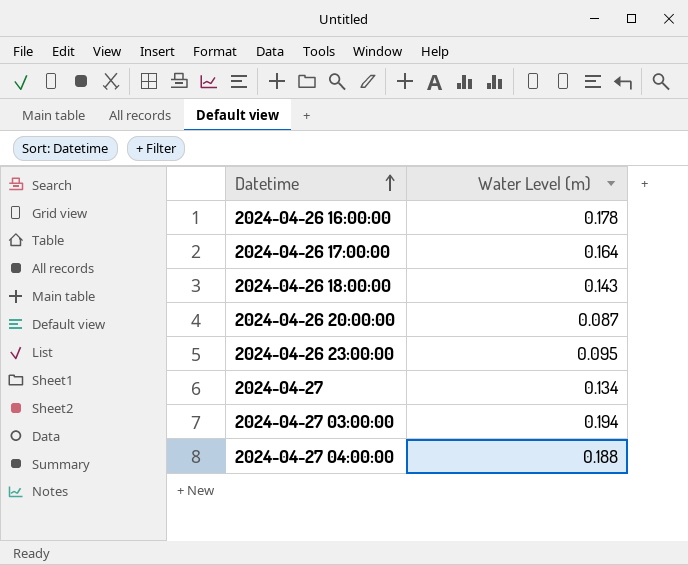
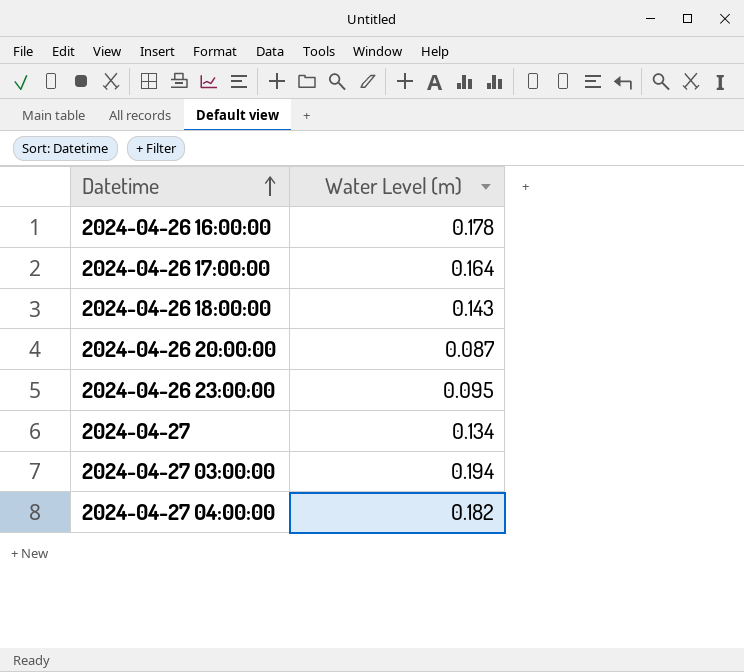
2024-04-27 04:00:00 | Water Level (m): 0.188 -> 0.182

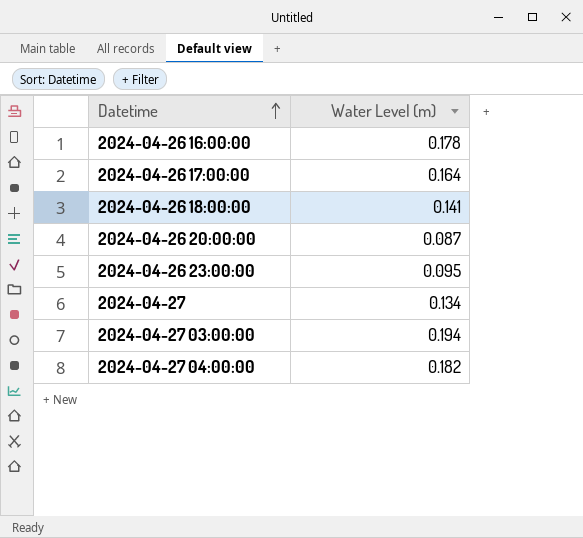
2024-04-26 18:00:00 | Water Level (m): 0.143 -> 0.141

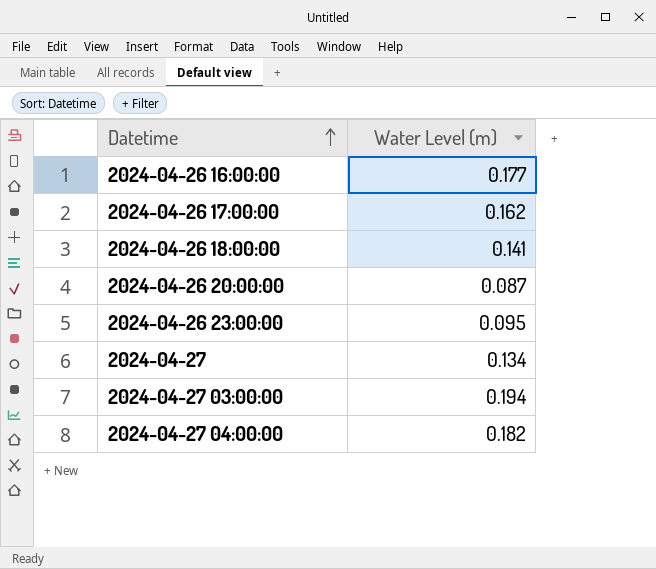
2024-04-26 16:00:00 | Water Level (m): 0.178 -> 0.177
2024-04-26 17:00:00 | Water Level (m): 0.164 -> 0.162

